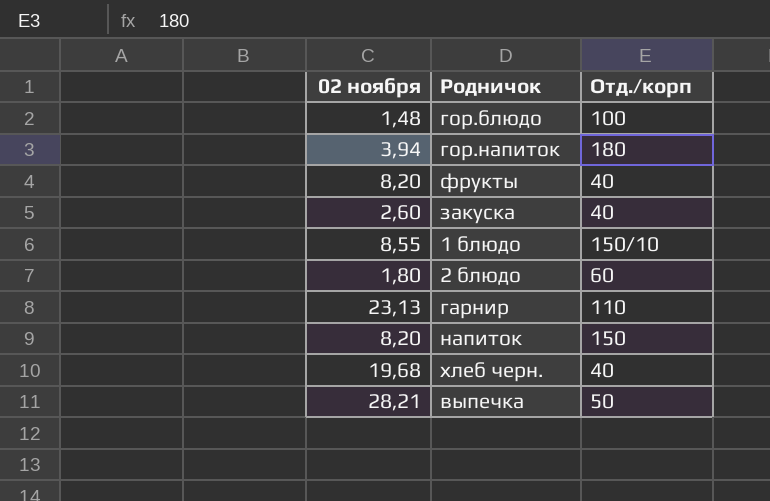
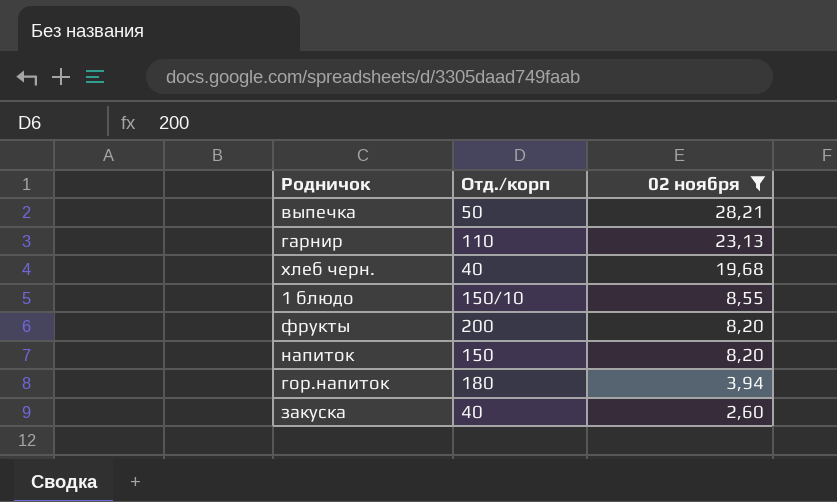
filter: none -> 02 ноября >= 2,60
row order: none -> 02 ноября descending
column 02 ноября | position: 1 -> 3
фрукты | Отд./корп: 40 -> 200

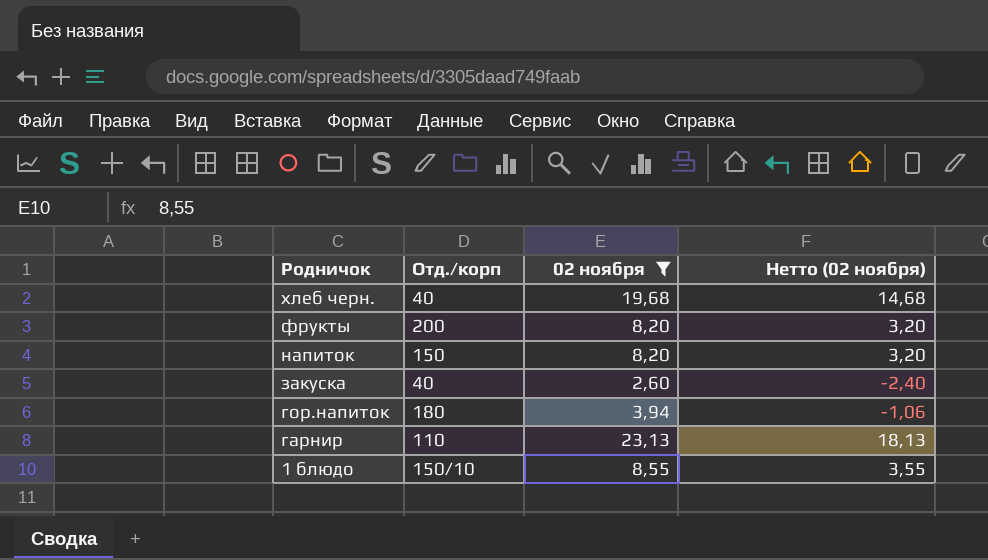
row order: 02 ноября descending -> Родничок descending
column Нетто (02 ноября) | formula: none -> [02 ноября] - 5
row выпечка: 50 | 28,21 -> none

